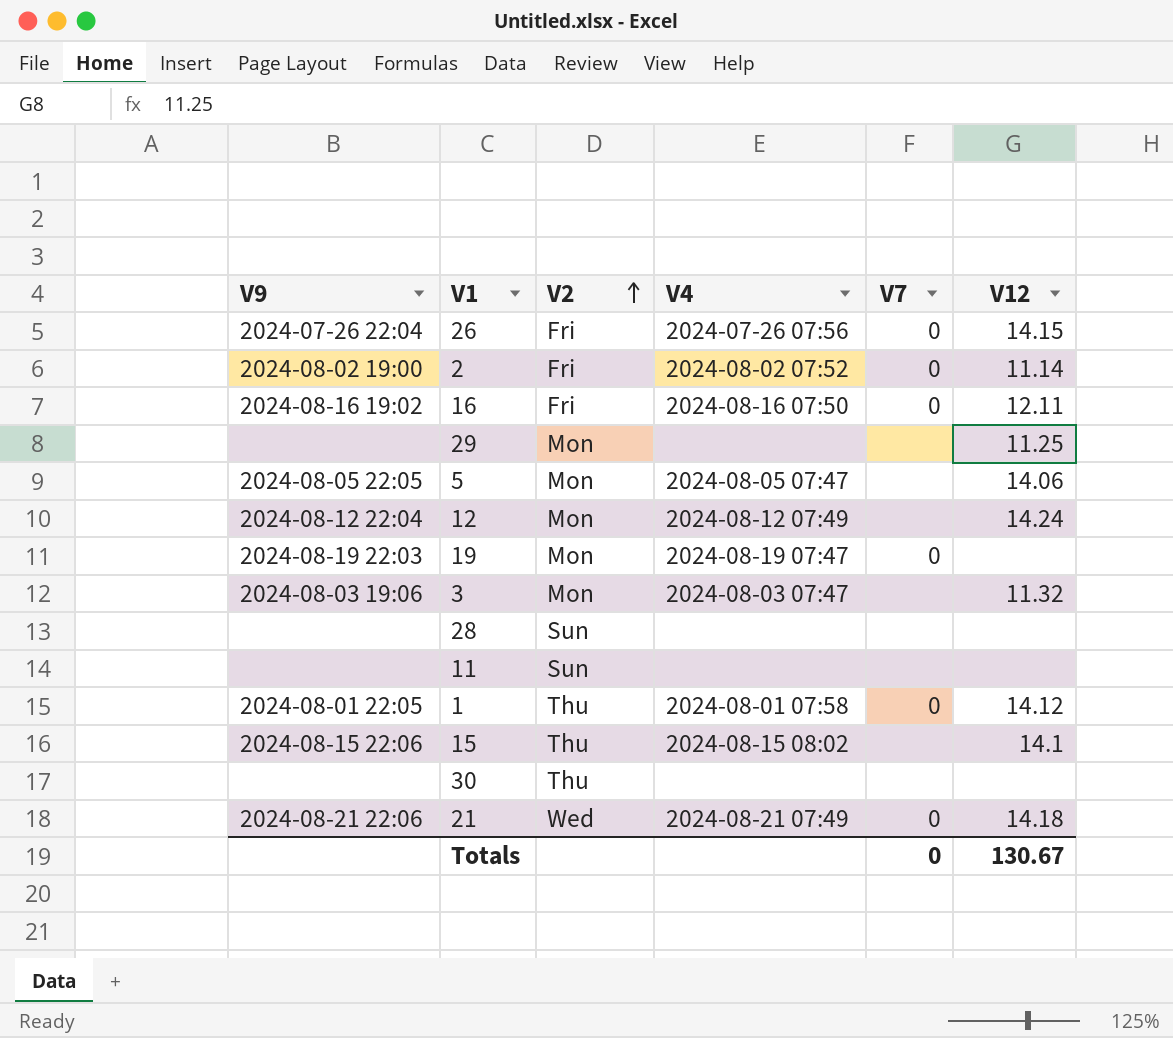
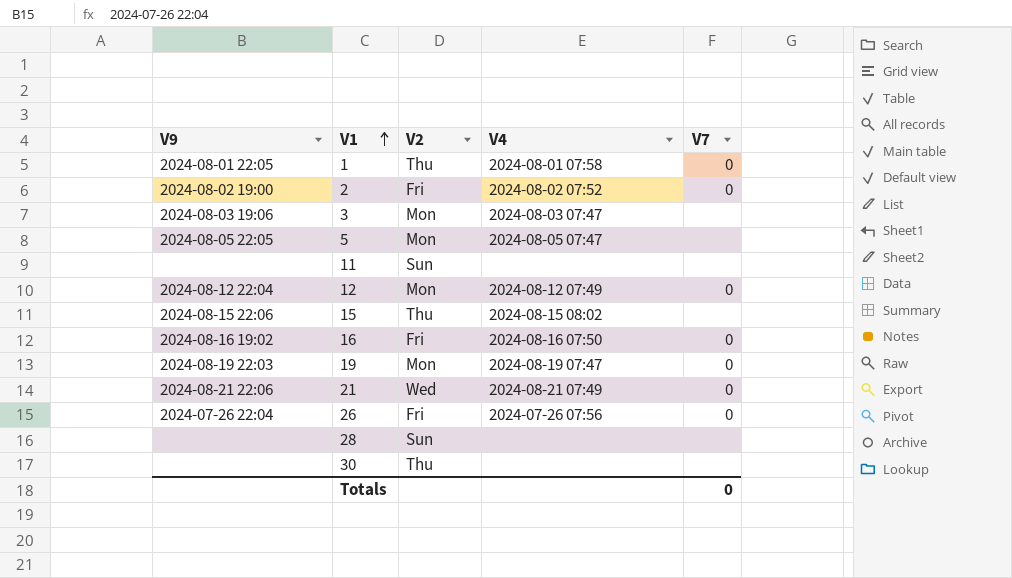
row order: V2 ascending -> V1 ascending
column V12 | position: 6 -> none
row 29: none | Mon | none | none | 11.25 -> none
12 | V7: none -> 0

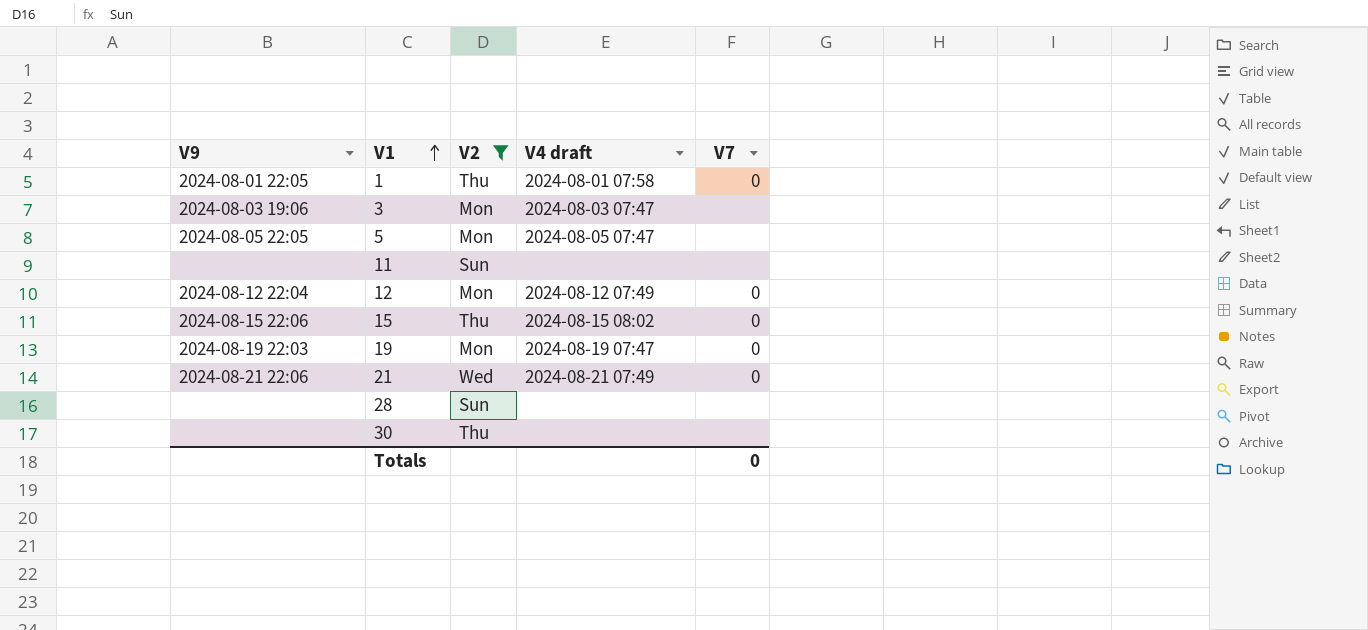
filter: none -> V2 != Fri
column name: V4 -> V4 draft
15 | V7: none -> 0

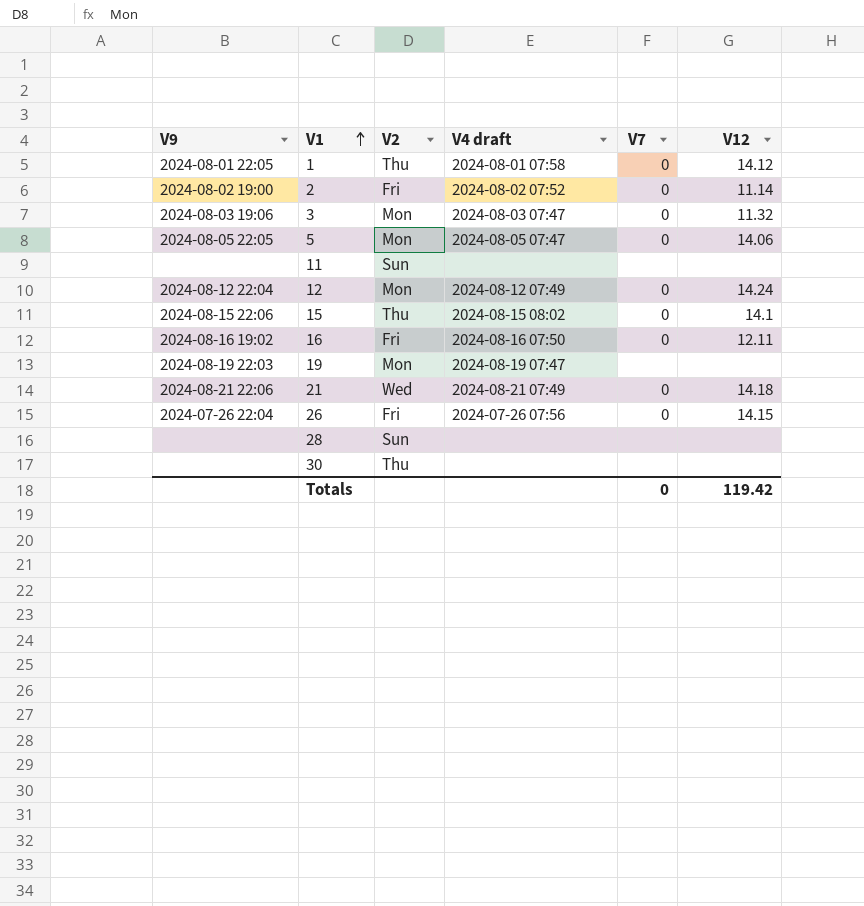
filter: V2 != Fri -> none
column V12 | position: none -> 6
3 | V7: none -> 0
5 | V7: none -> 0
19 | V7: 0 -> none

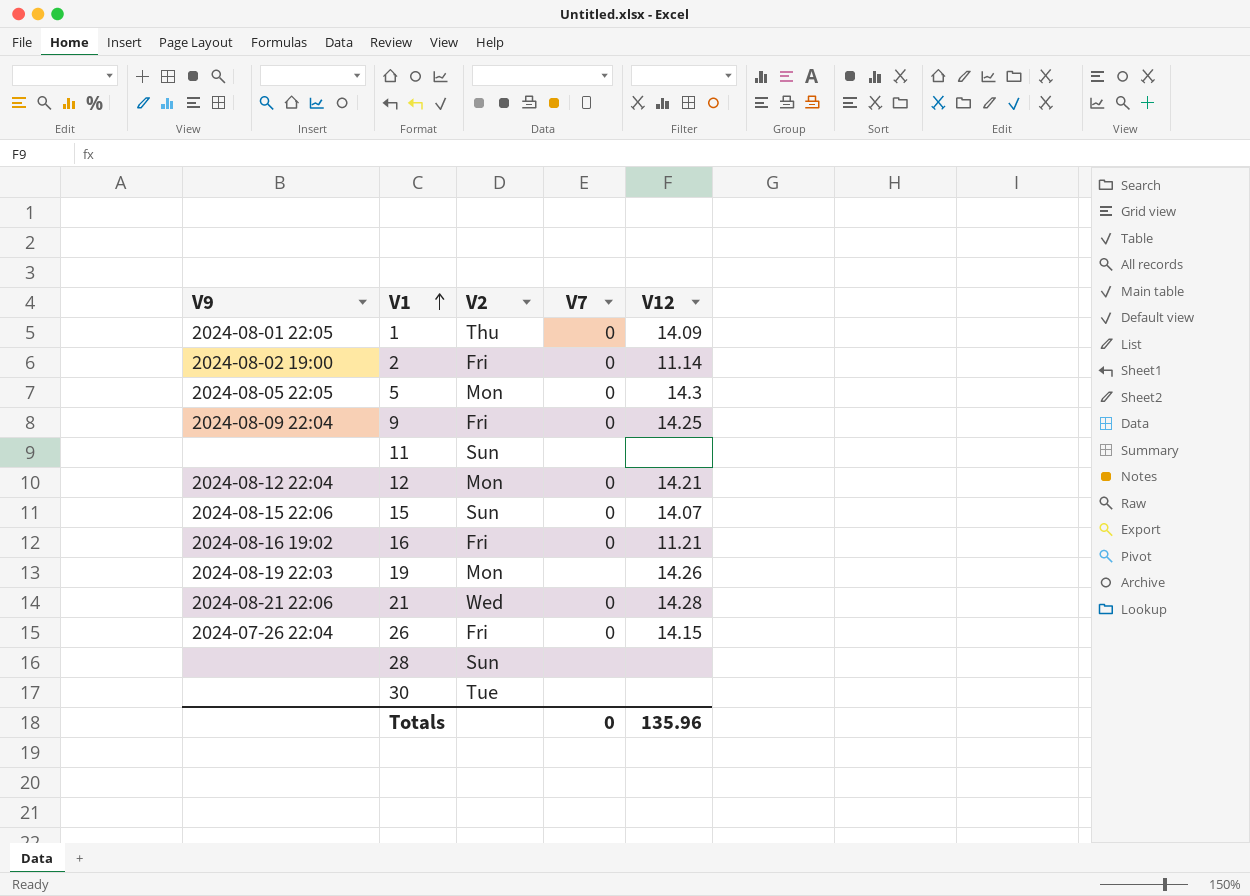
column V4 draft | position: 4 -> none
row 3: 2024-08-03 19:06 | Mon | 2024-08-03 07:47 | 0 | 11.32 -> none
1 | V12: 14.12 -> 14.09
5 | V12: 14.06 -> 14.3
row 9: none -> 2024-08-09 22:04 | Fri | 0 | 14.25
12 | V12: 14.24 -> 14.21
15 | V2: Thu -> Sun
15 | V12: 14.1 -> 14.07
16 | V12: 12.11 -> 11.21
19 | V12: none -> 14.26
21 | V12: 14.18 -> 14.28
30 | V2: Thu -> Tue
Totals | V12: 119.42 -> 135.96

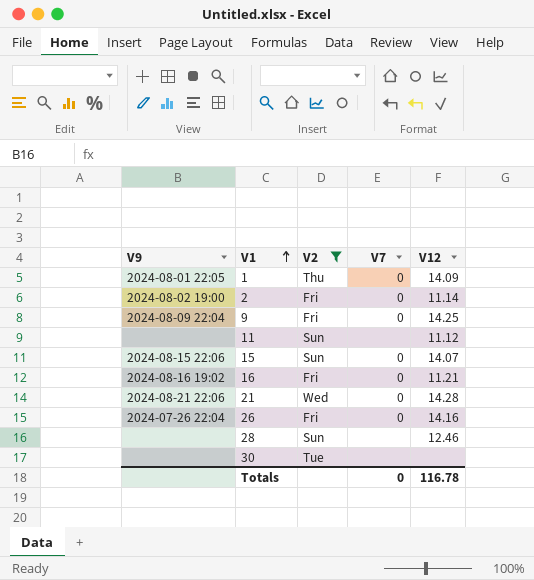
filter: none -> V2 != Mon
11 | V12: none -> 11.12
26 | V12: 14.15 -> 14.16
28 | V12: none -> 12.46
Totals | V12: 135.96 -> 116.78

